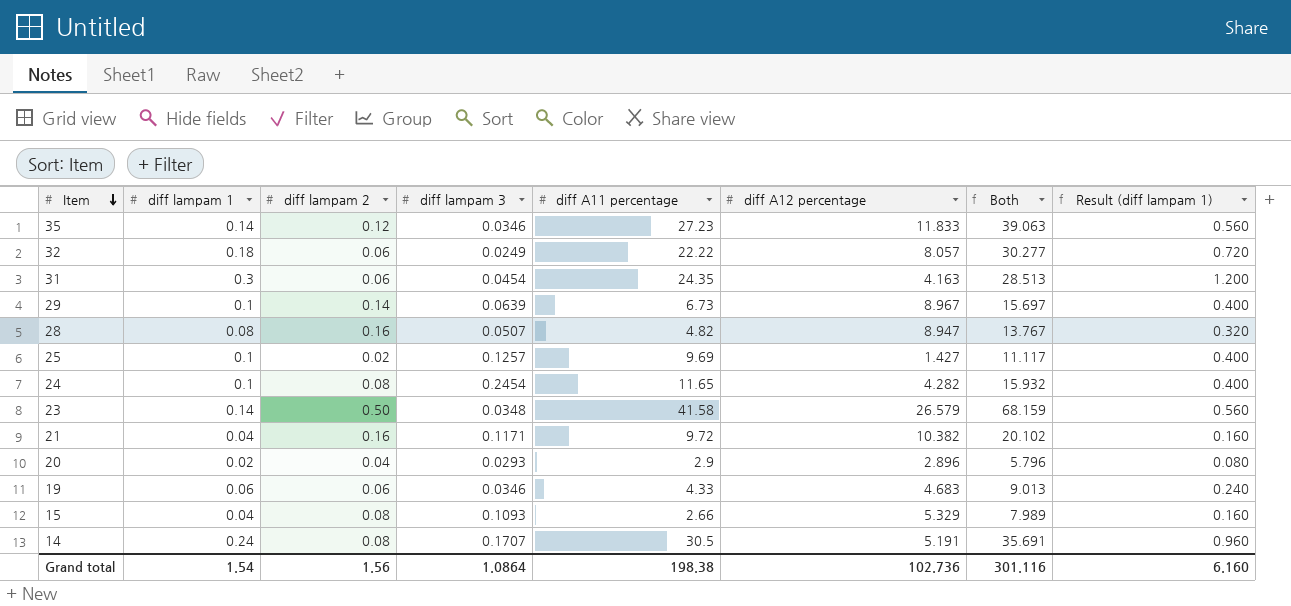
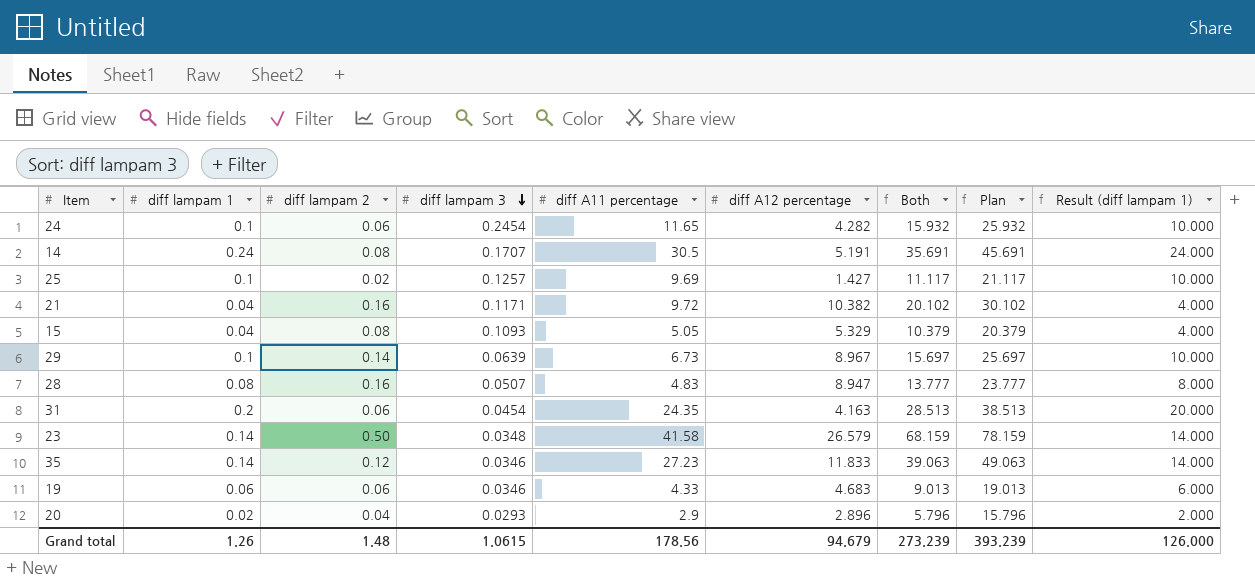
row order: Item descending -> diff lampam 3 descending
column Plan | formula: none -> [Both] + 10
column Result (diff lampam 1) | formula: [diff lampam 1] * 4 -> [diff lampam 1] * 100
row 32: 0.18 | 0.06 | 0.0249 | 22.22 | 8.057 | 30.277 | 0.720 -> none
24 | diff lampam 2: 0.08 -> 0.06
15 | diff A11 percentage: 2.66 -> 5.05
15 | Both: 7.989 -> 10.379
28 | diff A11 percentage: 4.82 -> 4.83
28 | Both: 13.767 -> 13.777
31 | diff lampam 1: 0.3 -> 0.2
Grand total | diff lampam 1: 1.54 -> 1.26
Grand total | diff lampam 2: 1.56 -> 1.48
Grand total | diff lampam 3: 1.0864 -> 1.0615
Grand total | diff A11 percentage: 198.38 -> 178.56
Grand total | diff A12 percentage: 102.736 -> 94.679
Grand total | Both: 301.116 -> 273.239
Grand total | Result (diff lampam 1): 6.160 -> 126.000

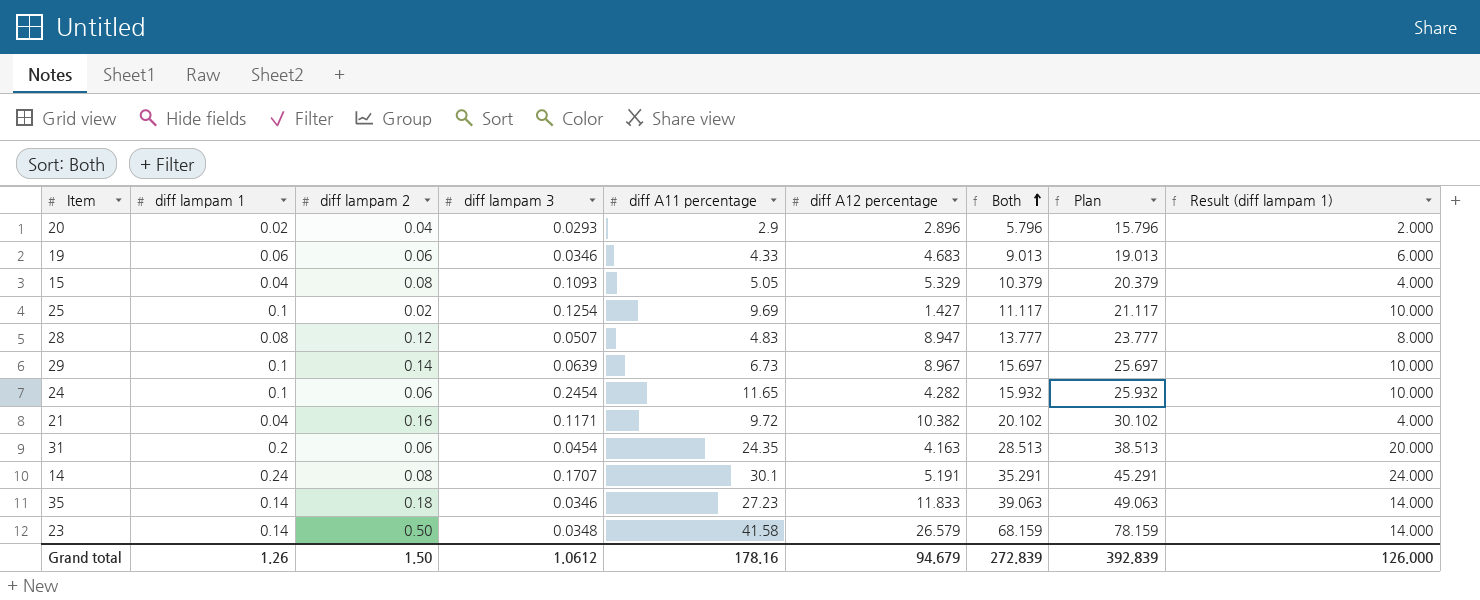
row order: diff lampam 3 descending -> Both ascending
25 | diff lampam 3: 0.1257 -> 0.1254
28 | diff lampam 2: 0.16 -> 0.12
14 | diff A11 percentage: 30.5 -> 30.1
14 | Both: 35.691 -> 35.291
14 | Plan: 45.691 -> 45.291
35 | diff lampam 2: 0.12 -> 0.18
Grand total | diff lampam 2: 1.48 -> 1.50
Grand total | diff lampam 3: 1.0615 -> 1.0612
Grand total | diff A11 percentage: 178.56 -> 178.16
Grand total | Both: 273.239 -> 272.839
Grand total | Plan: 393.239 -> 392.839

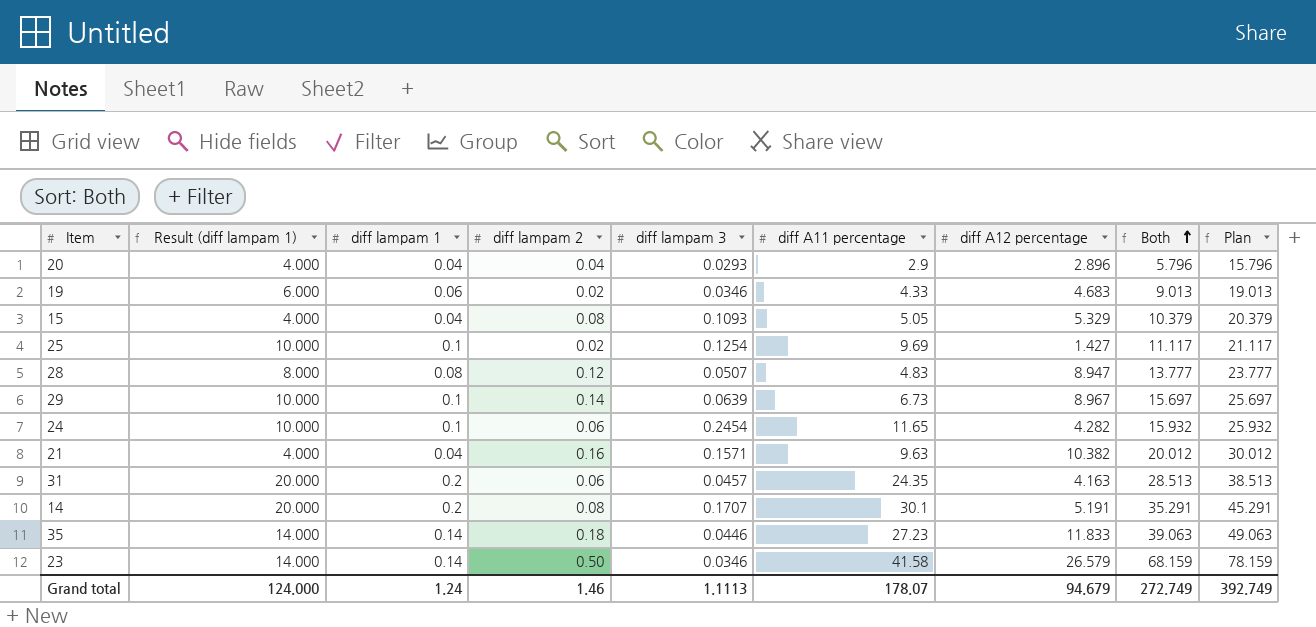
column Result (diff lampam 1) | position: 9 -> 2
20 | Result (diff lampam 1): 2.000 -> 4.000
20 | diff lampam 1: 0.02 -> 0.04
19 | diff lampam 2: 0.06 -> 0.02
21 | diff lampam 3: 0.1171 -> 0.1571
21 | diff A11 percentage: 9.72 -> 9.63
21 | Both: 20.102 -> 20.012
21 | Plan: 30.102 -> 30.012
31 | diff lampam 3: 0.0454 -> 0.0457
14 | Result (diff lampam 1): 24.000 -> 20.000
14 | diff lampam 1: 0.24 -> 0.2
35 | diff lampam 3: 0.0346 -> 0.0446
23 | diff lampam 3: 0.0348 -> 0.0346
Grand total | Result (diff lampam 1): 126.000 -> 124.000
Grand total | diff lampam 1: 1.26 -> 1.24
Grand total | diff lampam 2: 1.50 -> 1.46
Grand total | diff lampam 3: 1.0612 -> 1.1113
Grand total | diff A11 percentage: 178.16 -> 178.07
Grand total | Both: 272.839 -> 272.749
Grand total | Plan: 392.839 -> 392.749

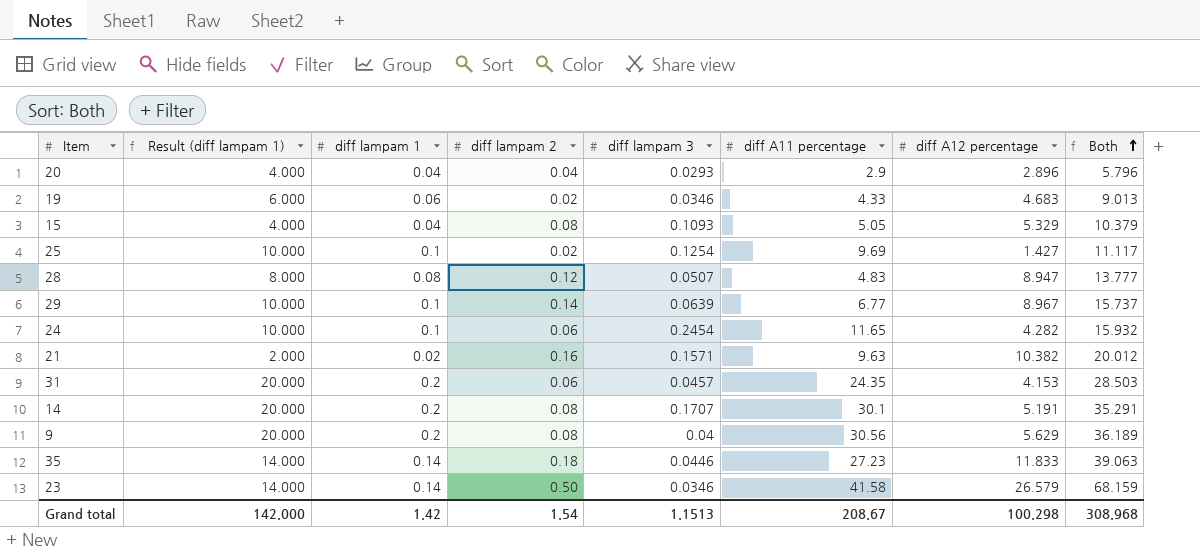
column Plan | formula: [Both] + 10 -> none
29 | diff A11 percentage: 6.73 -> 6.77
29 | Both: 15.697 -> 15.737
21 | Result (diff lampam 1): 4.000 -> 2.000
21 | diff lampam 1: 0.04 -> 0.02
31 | diff A12 percentage: 4.163 -> 4.153
31 | Both: 28.513 -> 28.503
row 9: none -> 20.000 | 0.2 | 0.08 | 0.04 | 30.56 | 5.629 | 36.189
Grand total | Result (diff lampam 1): 124.000 -> 142.000
Grand total | diff lampam 1: 1.24 -> 1.42
Grand total | diff lampam 2: 1.46 -> 1.54
Grand total | diff lampam 3: 1.1113 -> 1.1513
Grand total | diff A11 percentage: 178.07 -> 208.67
Grand total | diff A12 percentage: 94.679 -> 100.298
Grand total | Both: 272.749 -> 308.968

